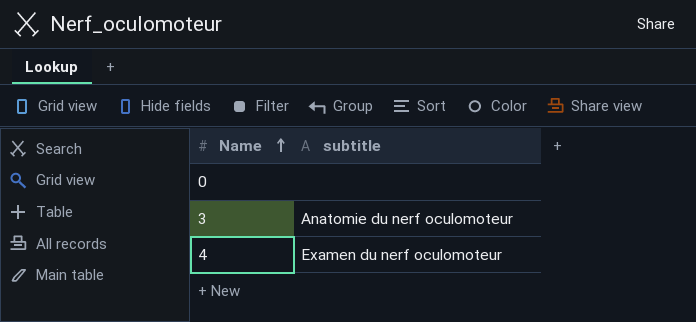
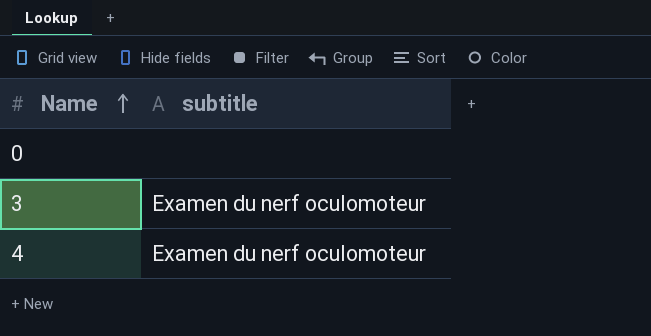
3 | subtitle: Anatomie du nerf oculomoteur -> Examen du nerf oculomoteur

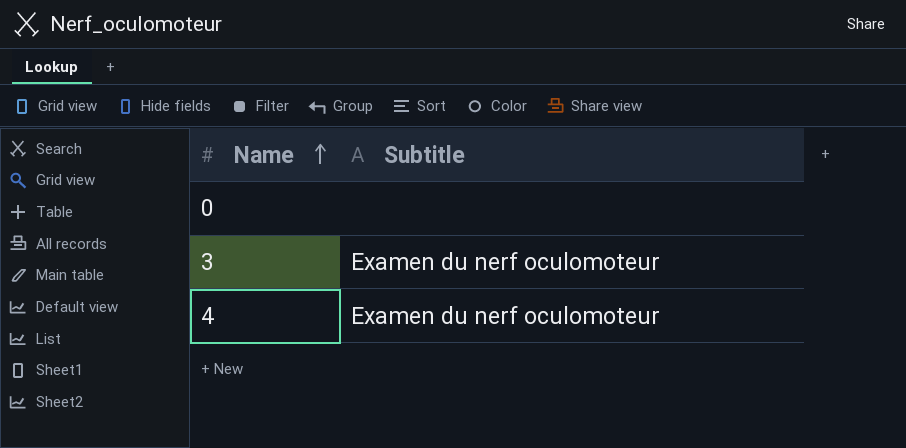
column name: subtitle -> Subtitle

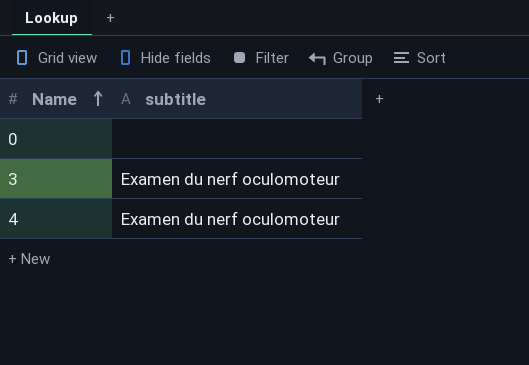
column name: Subtitle -> subtitle

